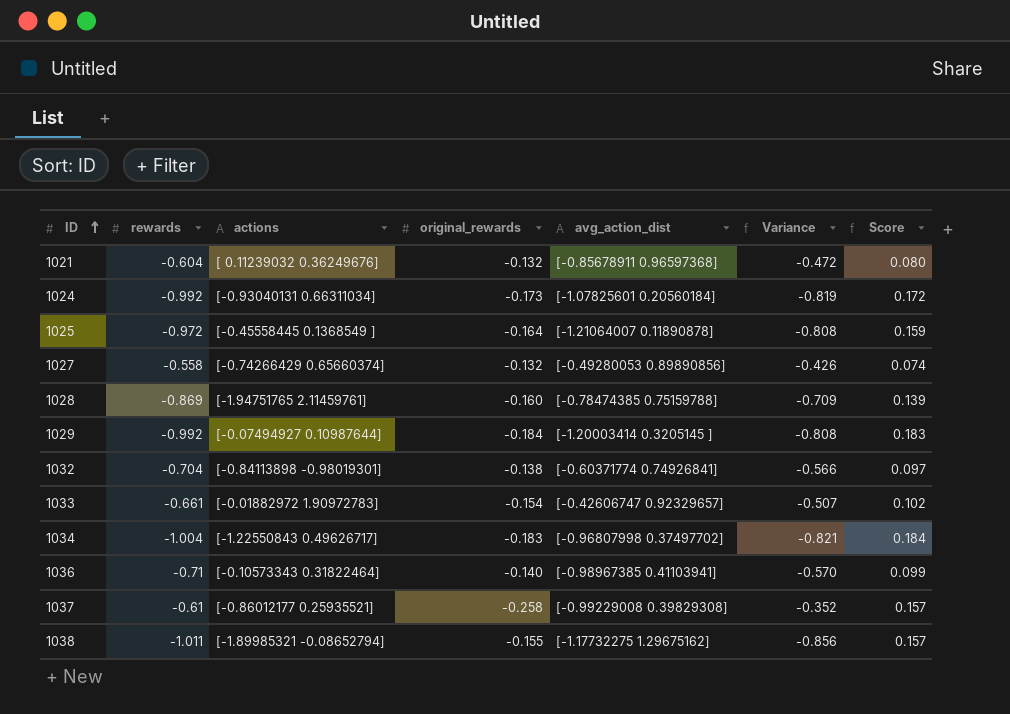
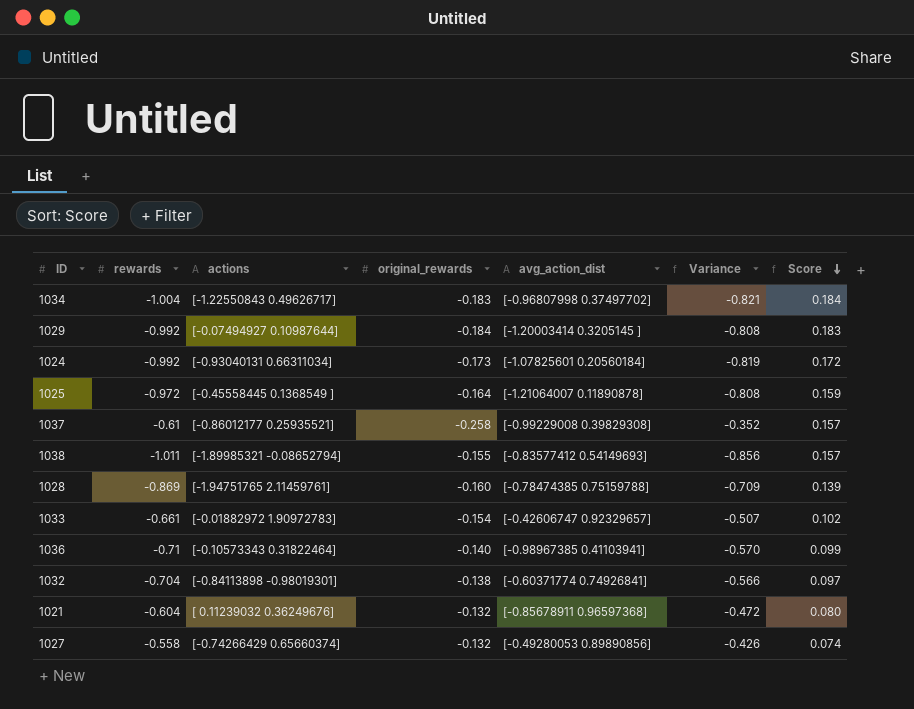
row order: ID ascending -> Score descending
1038 | avg_action_dist: [-1.17732275 1.29675162] -> [-0.83577412 0.54149693]

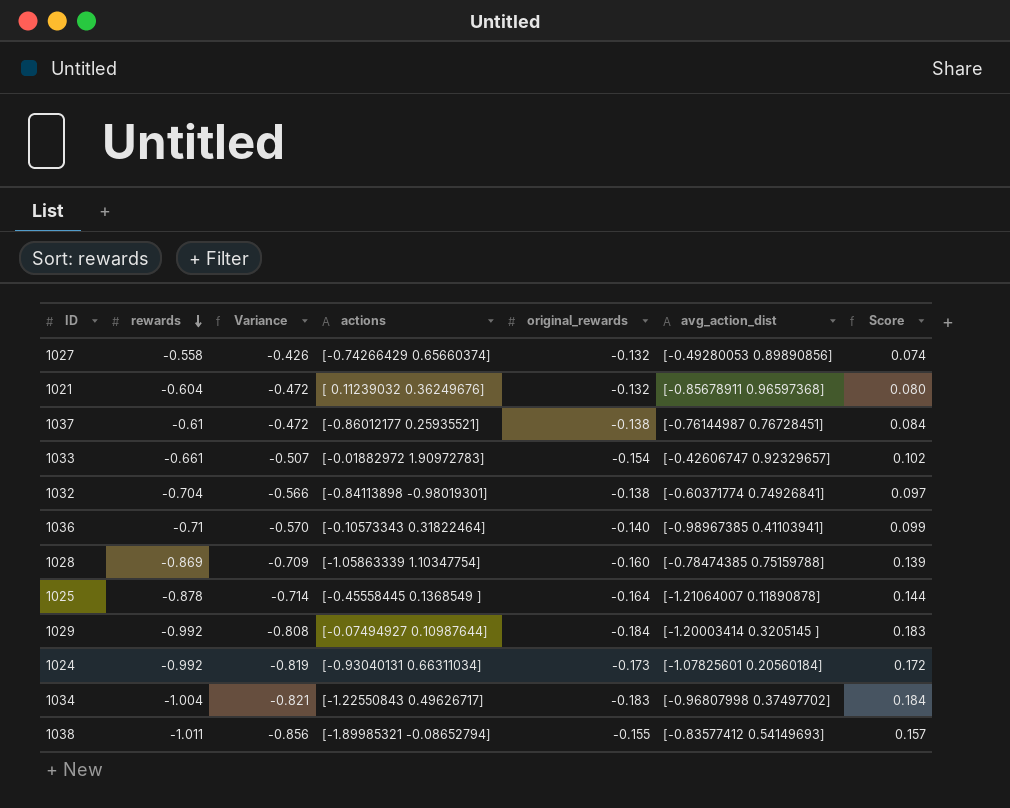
row order: Score descending -> rewards descending
column Variance | position: 6 -> 3
1037 | Variance: -0.352 -> -0.472
1037 | original_rewards: -0.258 -> -0.138
1037 | avg_action_dist: [-0.99229008 0.39829308] -> [-0.76144987 0.76728451]
1037 | Score: 0.157 -> 0.084
1028 | actions: [-1.94751765 2.11459761] -> [-1.05863339 1.10347754]
1025 | rewards: -0.972 -> -0.878
1025 | Variance: -0.808 -> -0.714
1025 | Score: 0.159 -> 0.144

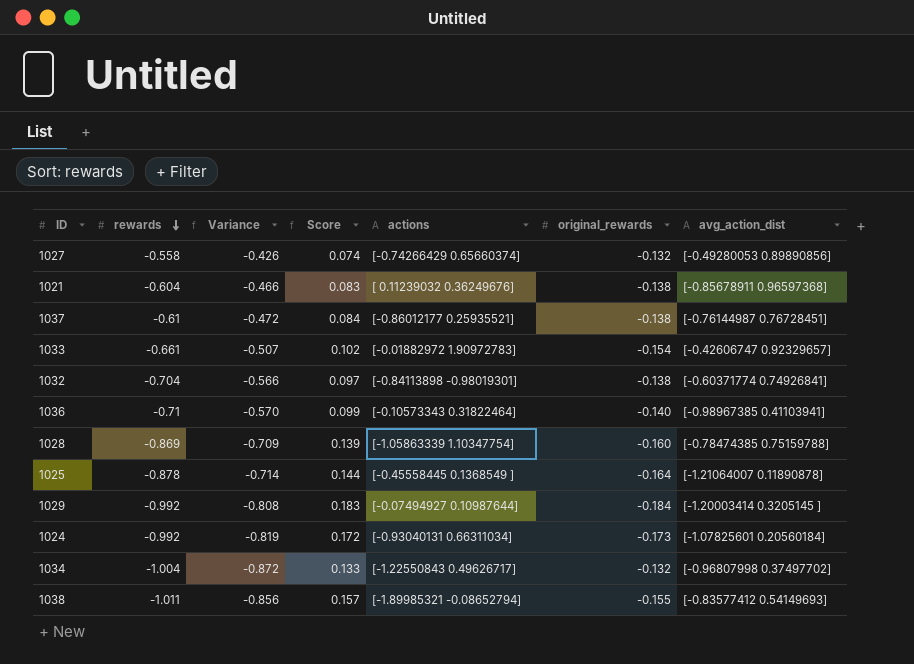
column Score | position: 7 -> 4
1021 | Variance: -0.472 -> -0.466
1021 | Score: 0.080 -> 0.083
1021 | original_rewards: -0.132 -> -0.138
1034 | Variance: -0.821 -> -0.872
1034 | Score: 0.184 -> 0.133
1034 | original_rewards: -0.183 -> -0.132

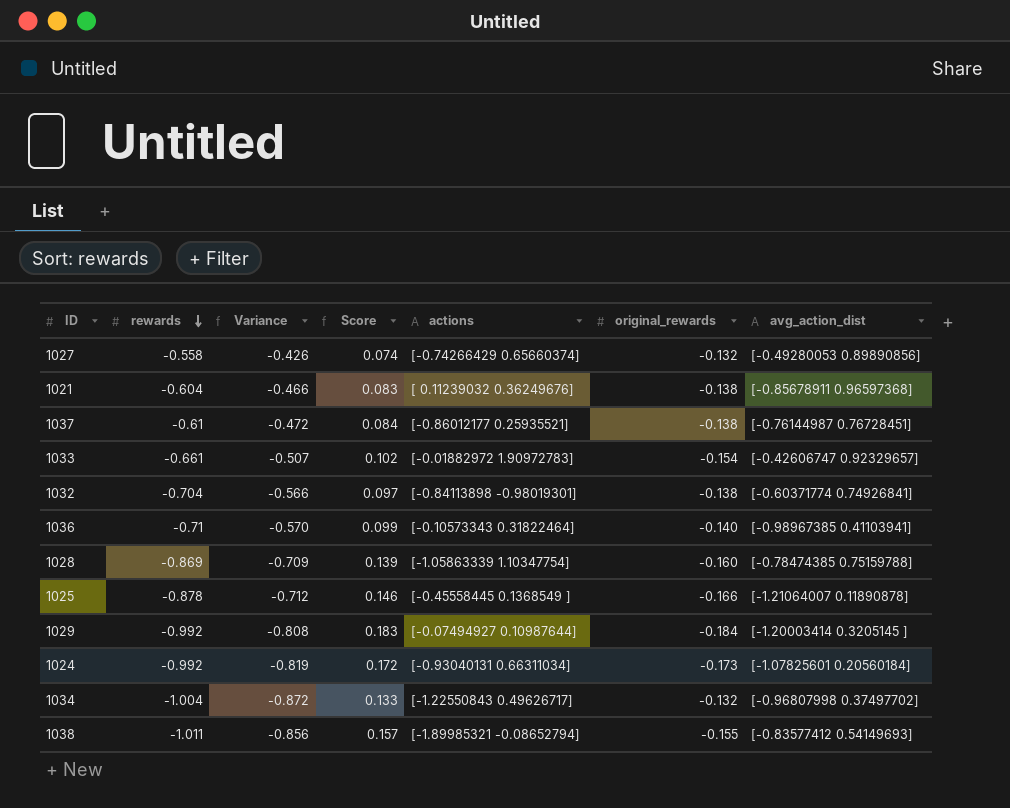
1025 | Variance: -0.714 -> -0.712
1025 | Score: 0.144 -> 0.146
1025 | original_rewards: -0.164 -> -0.166

